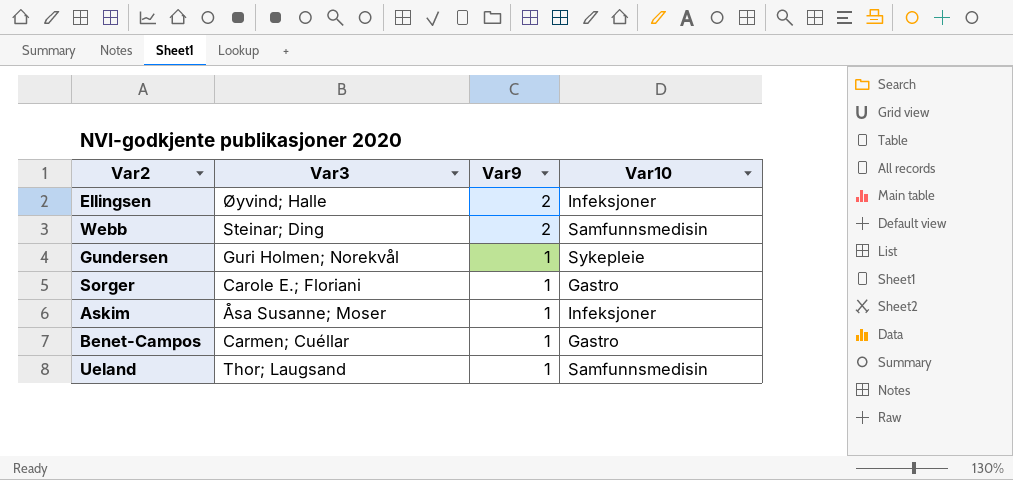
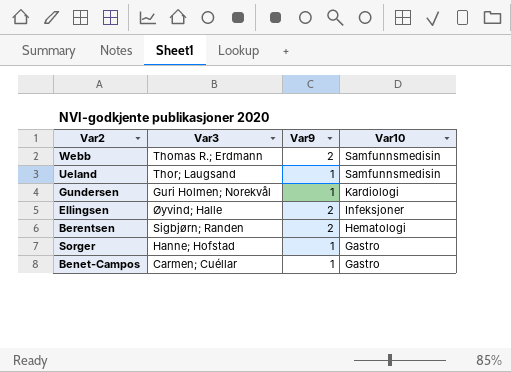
row order: Var9 descending -> Var10 descending
row Askim: Åsa Susanne; Moser | 1 | Infeksjoner -> none
Webb | Var3: Steinar; Ding -> Thomas R.; Erdmann
Gundersen | Var10: Sykepleie -> Kardiologi
row Berentsen: none -> Sigbjørn; Randen | 2 | Hematologi
Sorger | Var3: Carole E.; Floriani -> Hanne; Hofstad

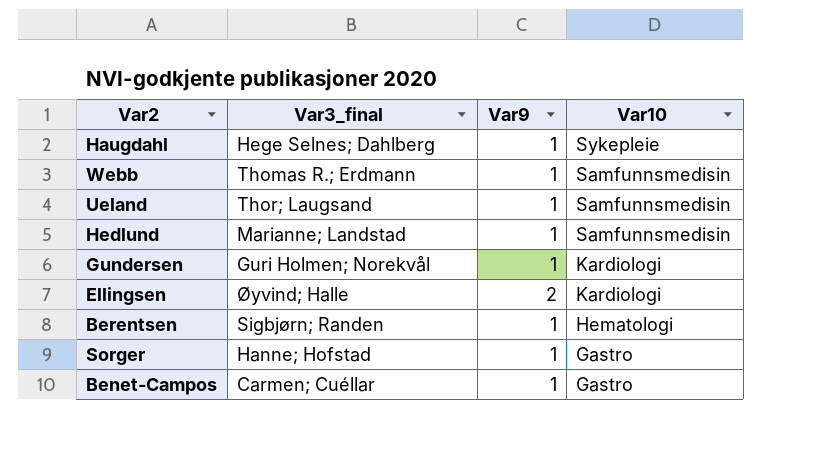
column name: Var3 -> Var3_final
row Haugdahl: none -> Hege Selnes; Dahlberg | 1 | Sykepleie
Webb | Var9: 2 -> 1
row Hedlund: none -> Marianne; Landstad | 1 | Samfunnsmedisin
Ellingsen | Var10: Infeksjoner -> Kardiologi
Berentsen | Var9: 2 -> 1

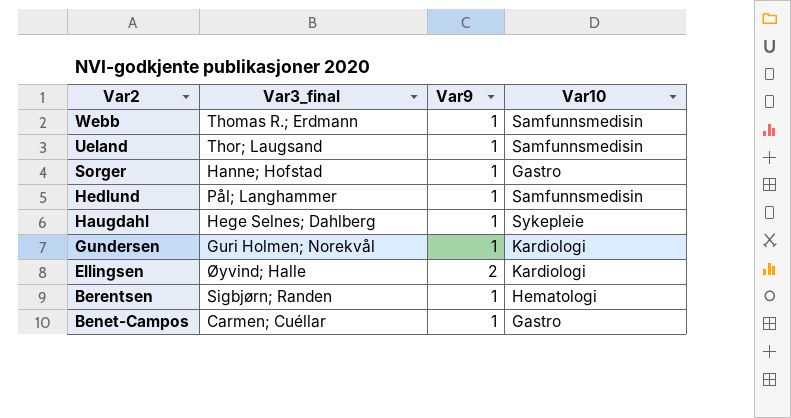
row order: Var10 descending -> Var2 descending
Hedlund | Var3_final: Marianne; Landstad -> Pål; Langhammer

